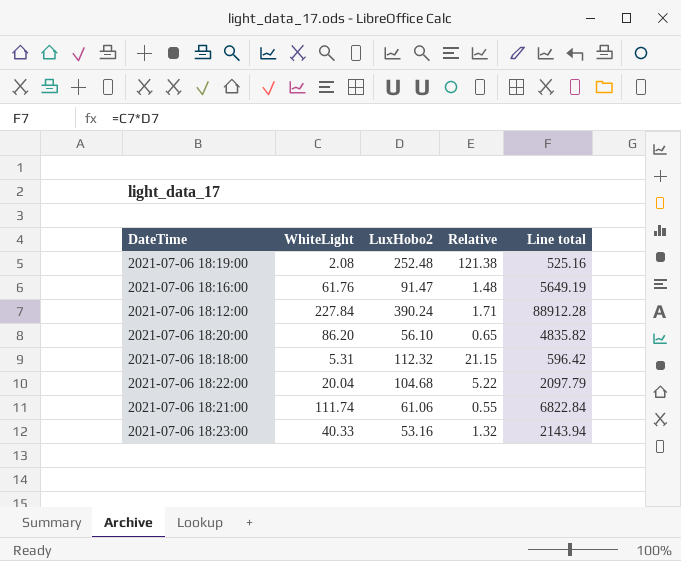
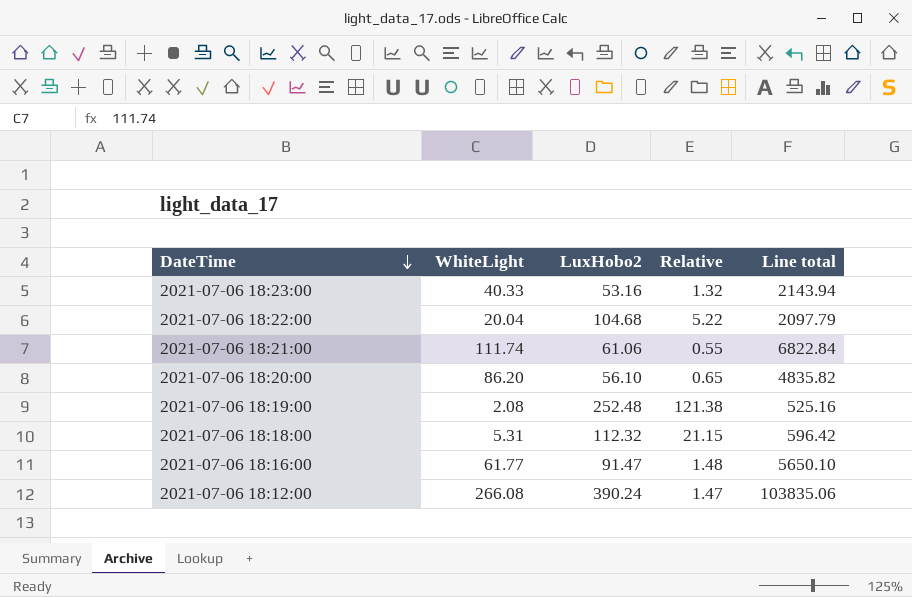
row order: none -> DateTime descending
2021-07-06 18:16:00 | WhiteLight: 61.76 -> 61.77
2021-07-06 18:16:00 | Line total: 5649.19 -> 5650.10
2021-07-06 18:12:00 | WhiteLight: 227.84 -> 266.08
2021-07-06 18:12:00 | Relative: 1.71 -> 1.47
2021-07-06 18:12:00 | Line total: 88912.28 -> 103835.06

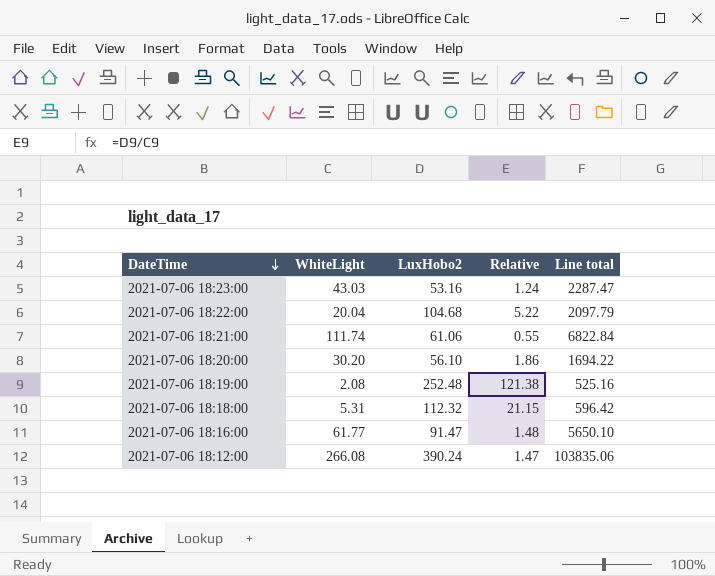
2021-07-06 18:23:00 | WhiteLight: 40.33 -> 43.03
2021-07-06 18:23:00 | Relative: 1.32 -> 1.24
2021-07-06 18:23:00 | Line total: 2143.94 -> 2287.47
2021-07-06 18:20:00 | WhiteLight: 86.20 -> 30.20
2021-07-06 18:20:00 | Relative: 0.65 -> 1.86
2021-07-06 18:20:00 | Line total: 4835.82 -> 1694.22

